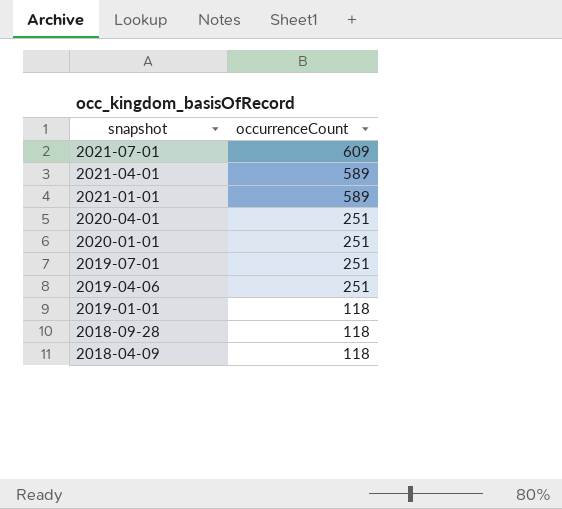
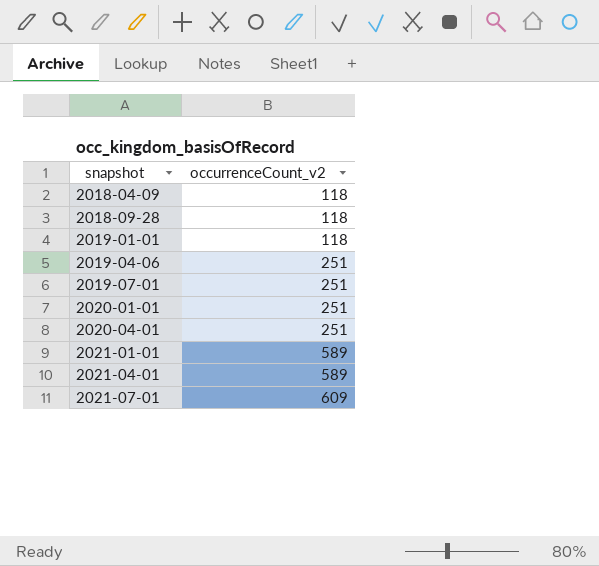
row order: snapshot descending -> snapshot ascending
column name: occurrenceCount -> occurrenceCount_v2

